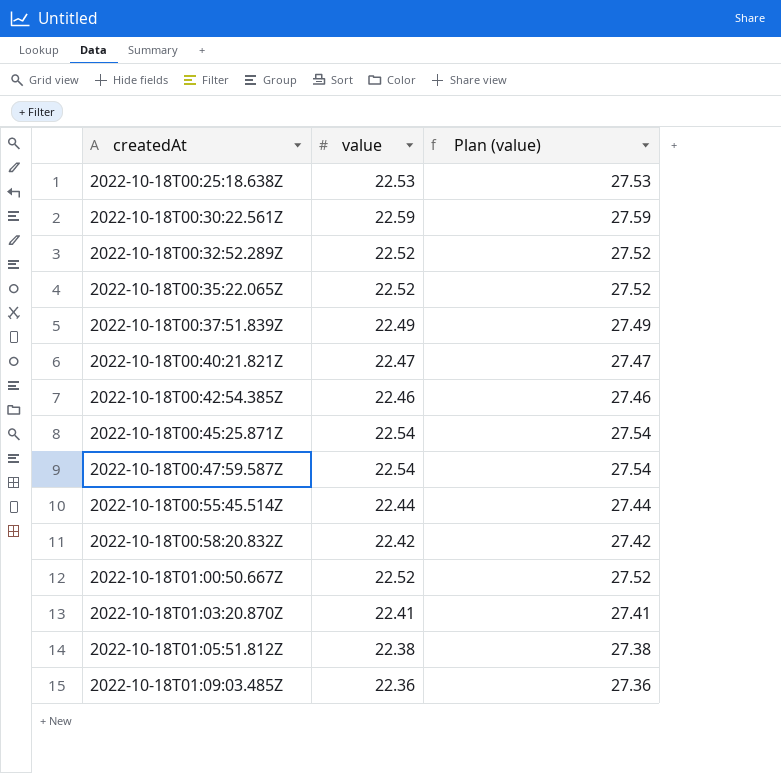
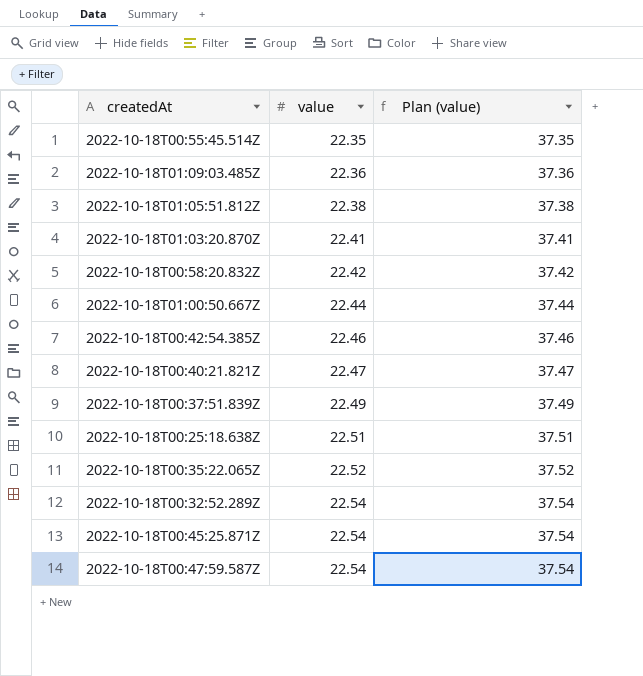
row order: createdAt ascending -> value ascending
column Plan (value) | formula: [value] + 5 -> [value] + 15
row 2022-10-18T00:30:22.561Z: 22.59 | 27.59 -> none
2022-10-18T00:55:45.514Z | value: 22.44 -> 22.35
2022-10-18T01:00:50.667Z | value: 22.52 -> 22.44
2022-10-18T00:25:18.638Z | value: 22.53 -> 22.51
2022-10-18T00:32:52.289Z | value: 22.52 -> 22.54

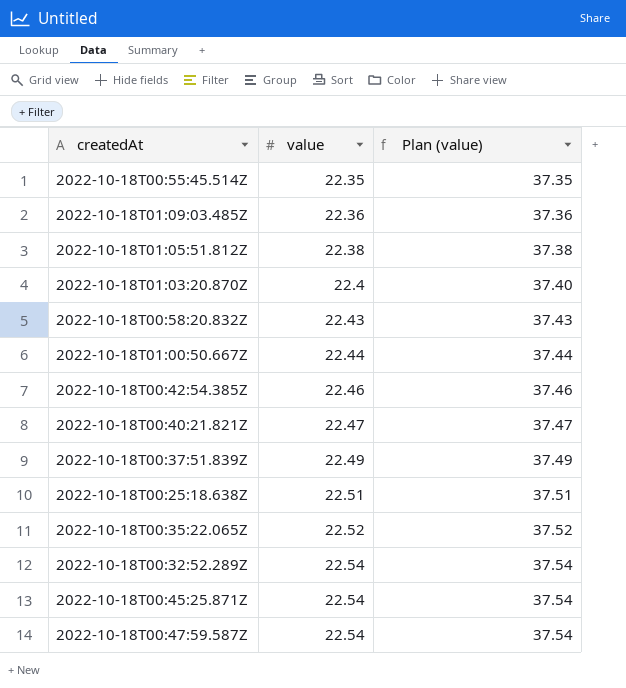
2022-10-18T01:03:20.870Z | value: 22.41 -> 22.4
2022-10-18T01:03:20.870Z | Plan (value): 37.41 -> 37.40
2022-10-18T00:58:20.832Z | value: 22.42 -> 22.43
2022-10-18T00:58:20.832Z | Plan (value): 37.42 -> 37.43

